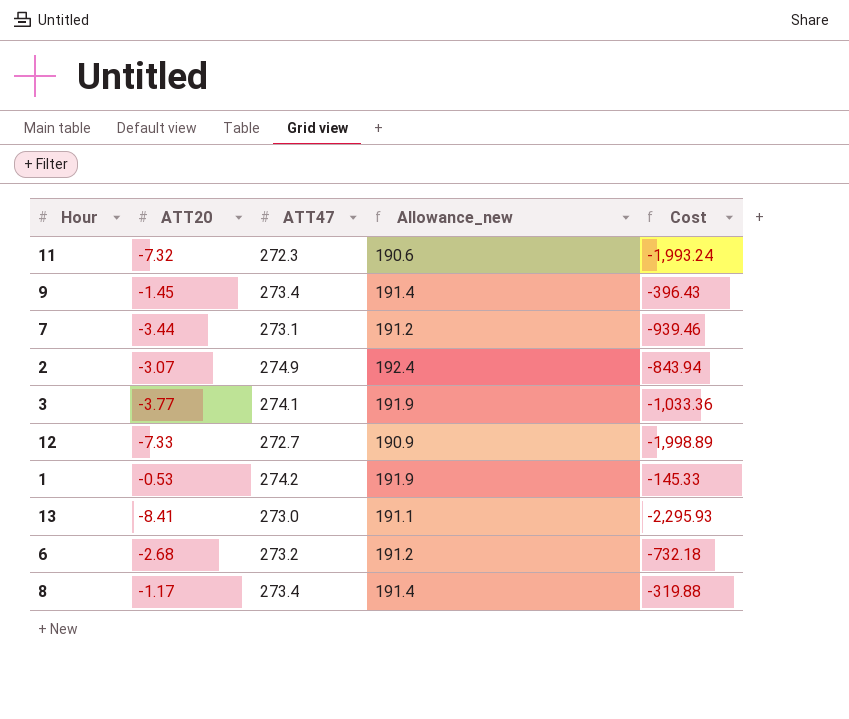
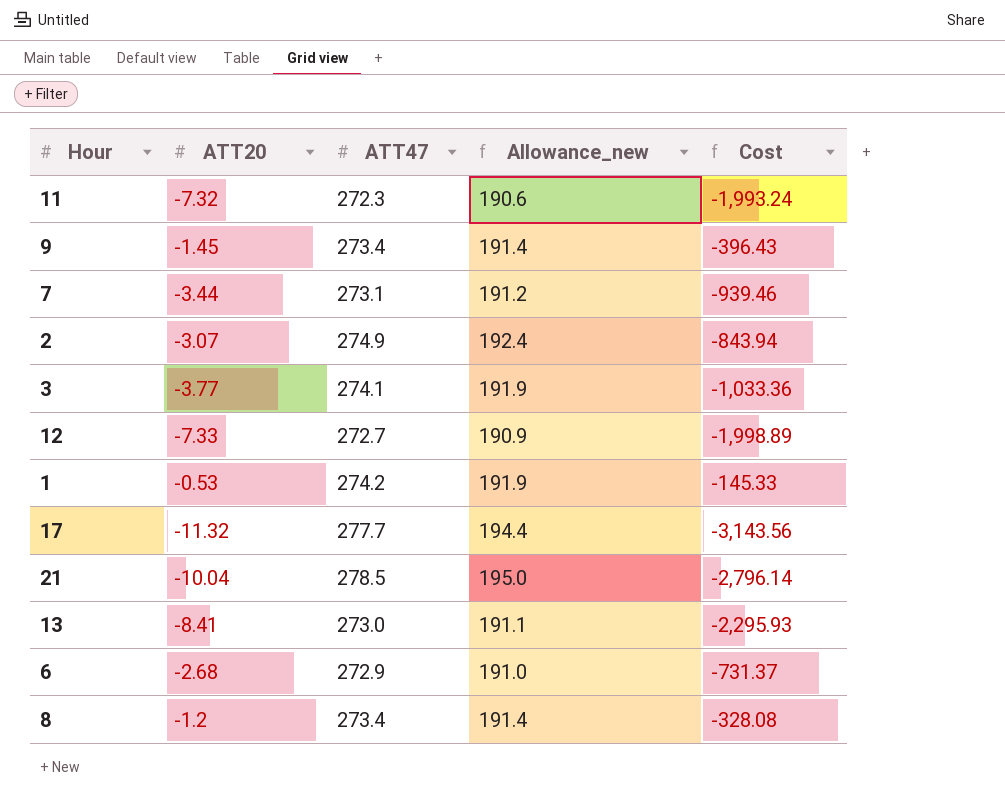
row 17: none -> -11.32 | 277.7 | 194.4 | -3,143.56
row 21: none -> -10.04 | 278.5 | 195.0 | -2,796.14
6 | ATT47: 273.2 -> 272.9
6 | Allowance_new: 191.2 -> 191.0
6 | Cost: -732.18 -> -731.37
8 | ATT20: -1.17 -> -1.2
8 | Cost: -319.88 -> -328.08

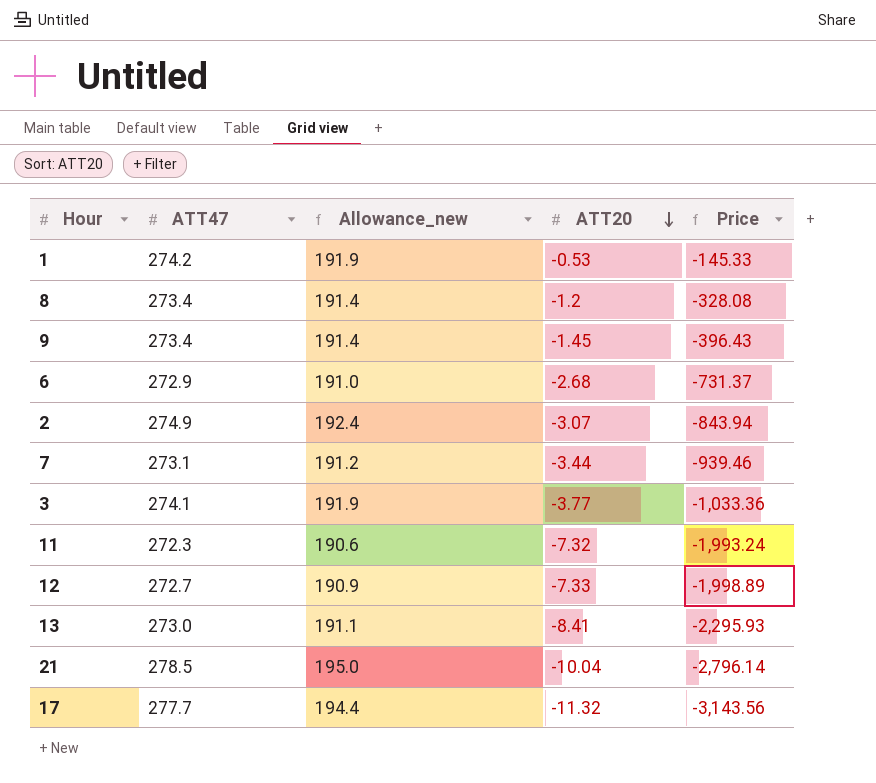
row order: none -> ATT20 descending
column ATT20 | position: 2 -> 4
column name: Cost -> Price

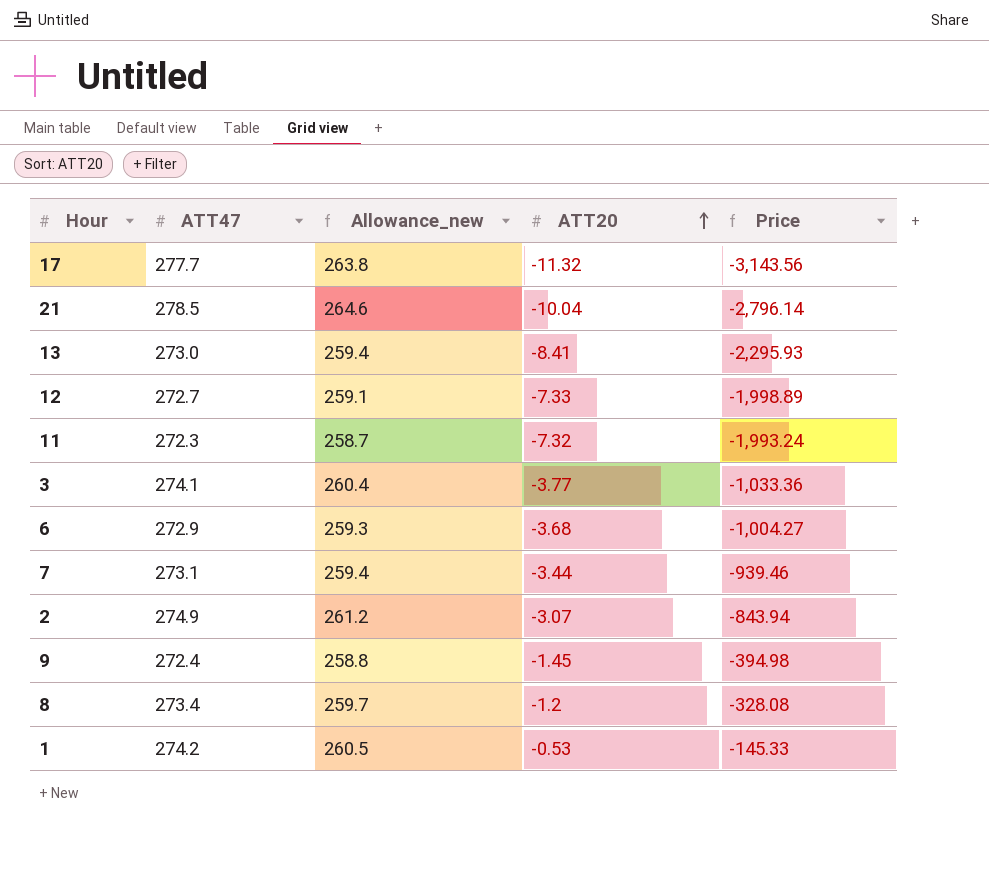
row order: ATT20 descending -> ATT20 ascending
column Allowance_new | formula: [ATT47] * 0.7 -> [ATT47] * 0.95
6 | ATT20: -2.68 -> -3.68
6 | Price: -731.37 -> -1,004.27
9 | ATT47: 273.4 -> 272.4
9 | Price: -396.43 -> -394.98

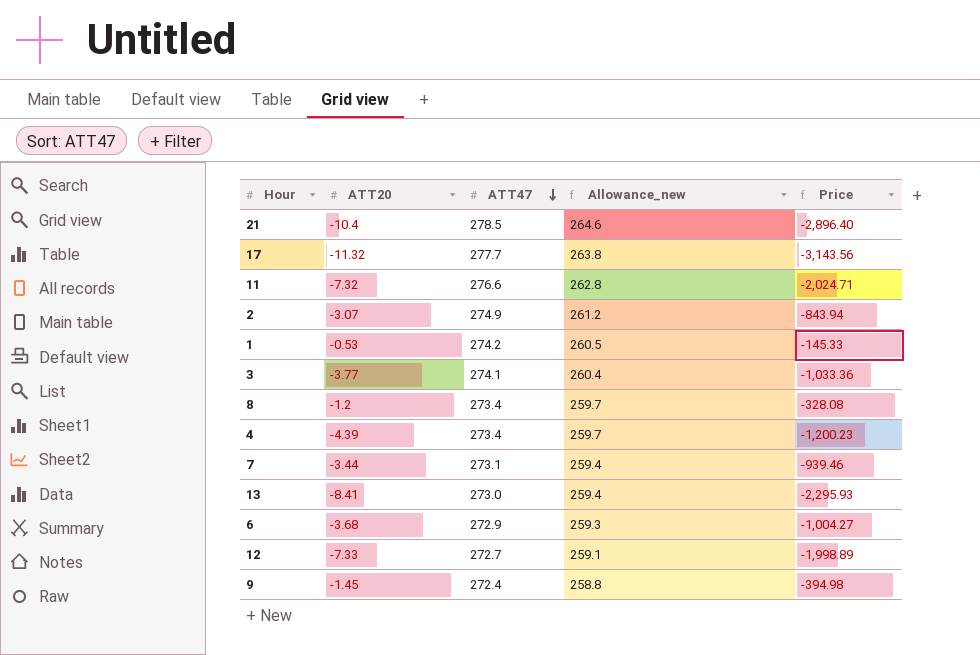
row order: ATT20 ascending -> ATT47 descending
column ATT20 | position: 4 -> 2
21 | ATT20: -10.04 -> -10.4
21 | Price: -2,796.14 -> -2,896.40
11 | ATT47: 272.3 -> 276.6
11 | Allowance_new: 258.7 -> 262.8
11 | Price: -1,993.24 -> -2,024.71
row 4: none -> -4.39 | 273.4 | 259.7 | -1,200.23

